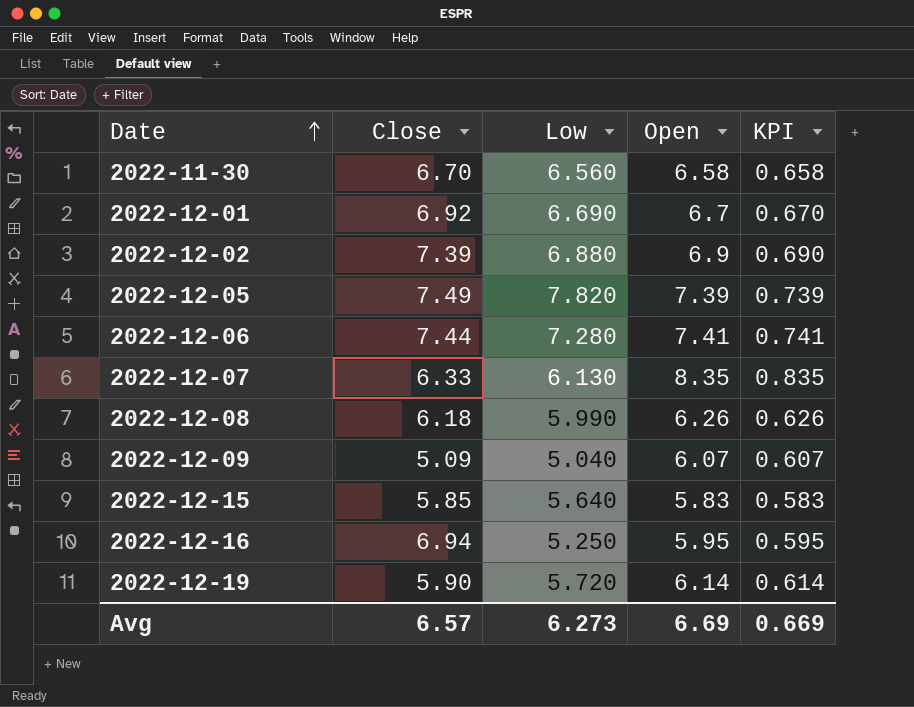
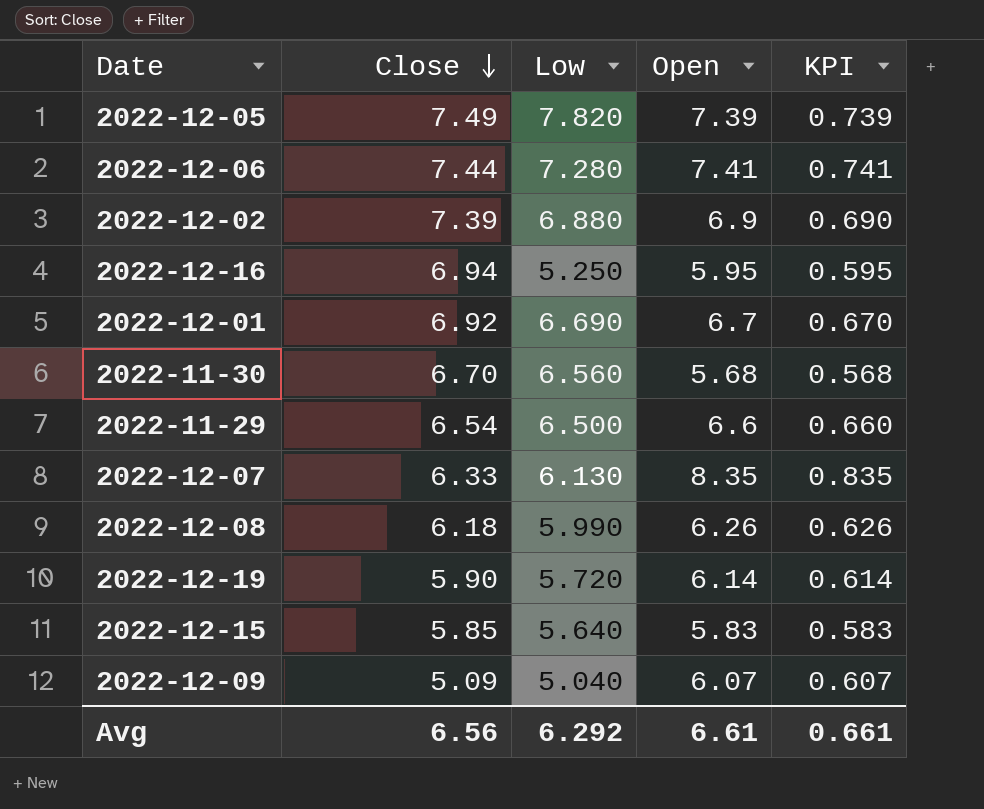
row order: Date ascending -> Close descending
2022-11-30 | Open: 6.58 -> 5.68
2022-11-30 | KPI: 0.658 -> 0.568
row 2022-11-29: none -> 6.54 | 6.500 | 6.6 | 0.660
Avg | Close: 6.57 -> 6.56
Avg | Low: 6.273 -> 6.292
Avg | Open: 6.69 -> 6.61
Avg | KPI: 0.669 -> 0.661

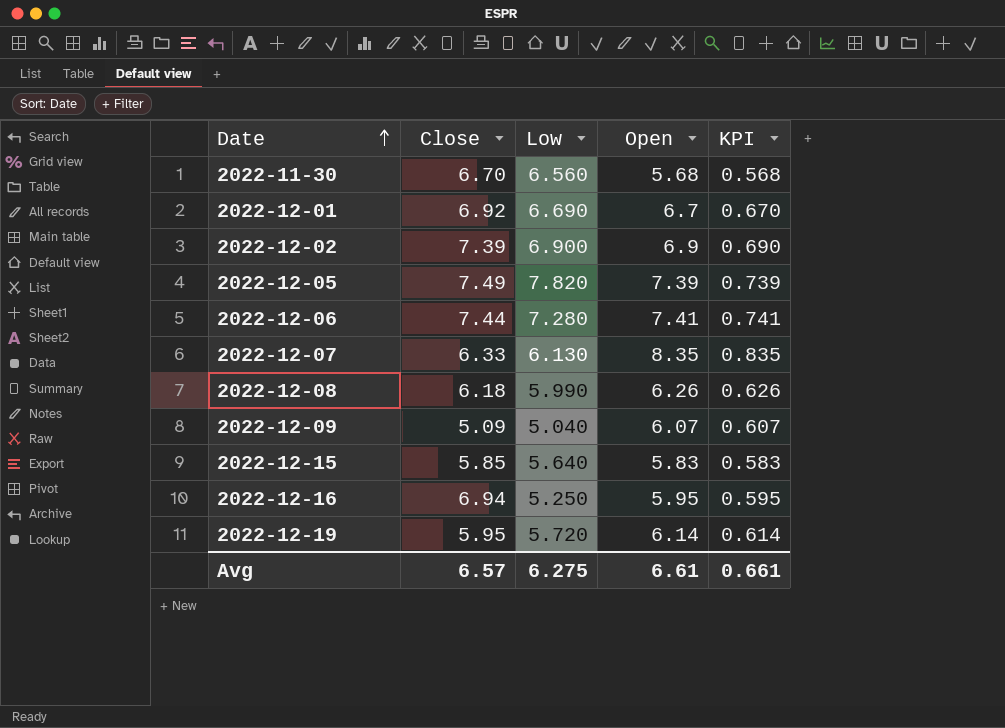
row order: Close descending -> Date ascending
row 2022-11-29: 6.54 | 6.500 | 6.6 | 0.660 -> none
2022-12-02 | Low: 6.880 -> 6.900
2022-12-19 | Close: 5.90 -> 5.95
Avg | Close: 6.56 -> 6.57
Avg | Low: 6.292 -> 6.275

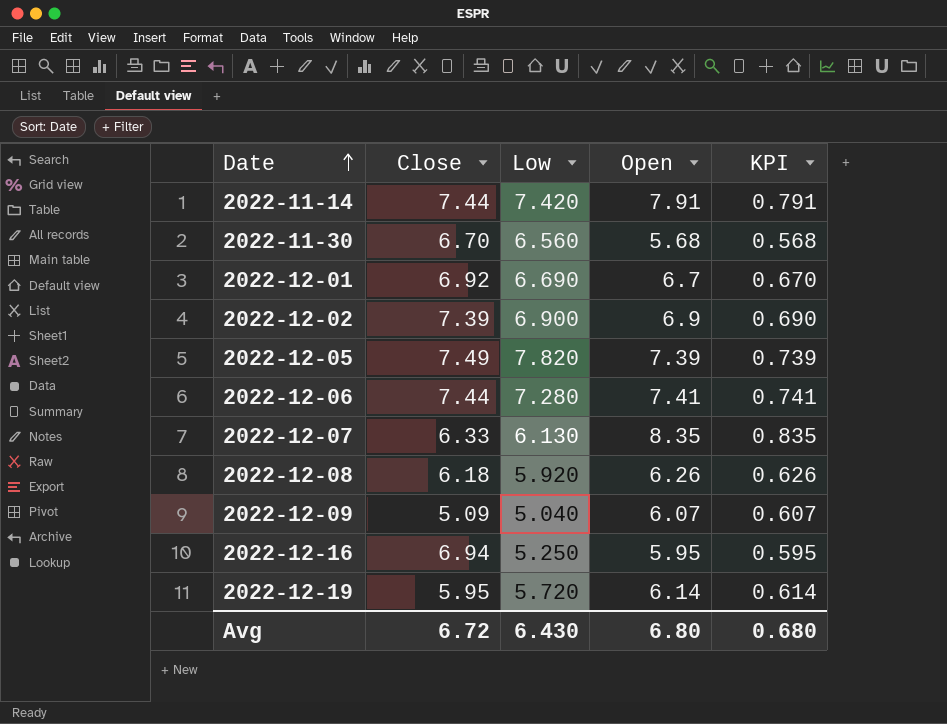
row 2022-12-15: 5.85 | 5.640 | 5.83 | 0.583 -> none
row 2022-11-14: none -> 7.44 | 7.420 | 7.91 | 0.791
2022-12-08 | Low: 5.990 -> 5.920
Avg | Close: 6.57 -> 6.72
Avg | Low: 6.275 -> 6.430
Avg | Open: 6.61 -> 6.80
Avg | KPI: 0.661 -> 0.680

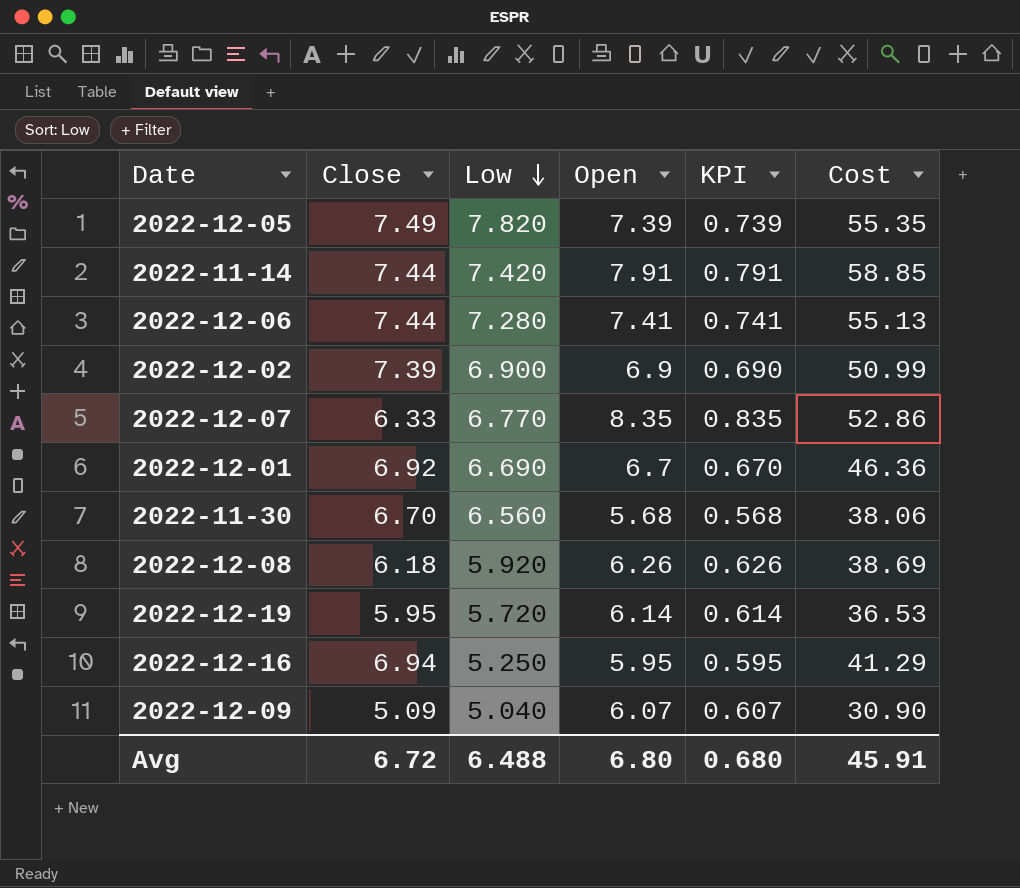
row order: Date ascending -> Low descending
column Cost | formula: none -> [Close] * [Open]
2022-12-07 | Low: 6.130 -> 6.770
Avg | Low: 6.430 -> 6.488

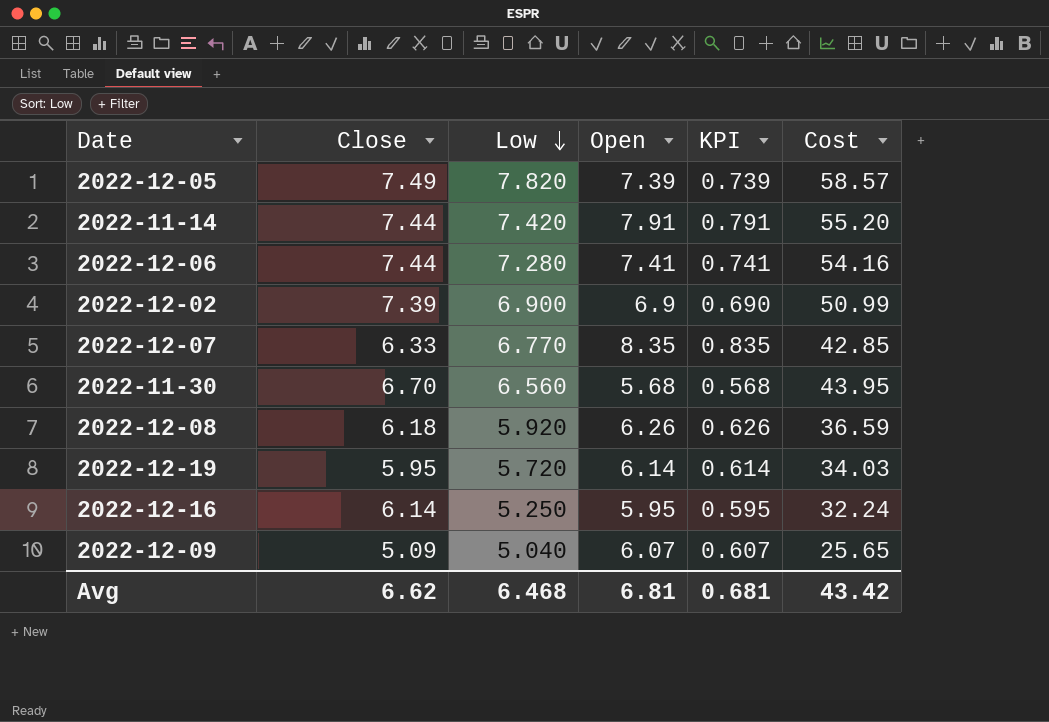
column Cost | formula: [Close] * [Open] -> [Close] * [Low]
row 2022-12-01: 6.92 | 6.690 | 6.7 | 0.670 | 46.36 -> none
2022-12-16 | Close: 6.94 -> 6.14
Avg | Close: 6.72 -> 6.62
Avg | Low: 6.488 -> 6.468
Avg | Open: 6.80 -> 6.81
Avg | KPI: 0.680 -> 0.681
Avg | Cost: 45.91 -> 43.42

